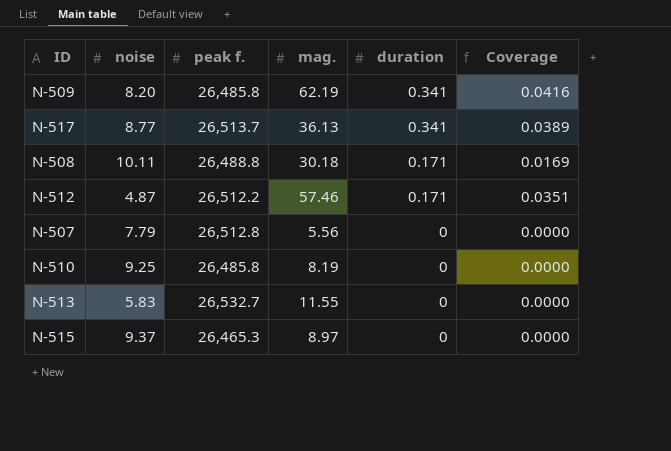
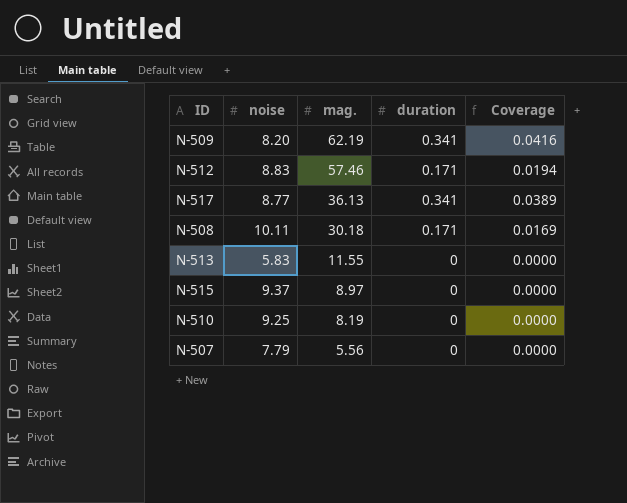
row order: duration descending -> mag. descending
column peak f. | position: 3 -> none
N-512 | noise: 4.87 -> 8.83
N-512 | Coverage: 0.0351 -> 0.0194

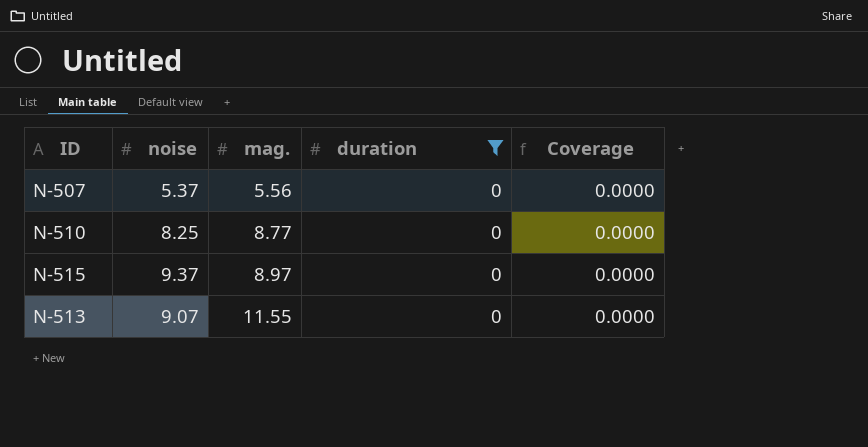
filter: none -> duration = 0
row order: mag. descending -> mag. ascending
N-507 | noise: 7.79 -> 5.37
N-510 | noise: 9.25 -> 8.25
N-510 | mag.: 8.19 -> 8.77
N-513 | noise: 5.83 -> 9.07

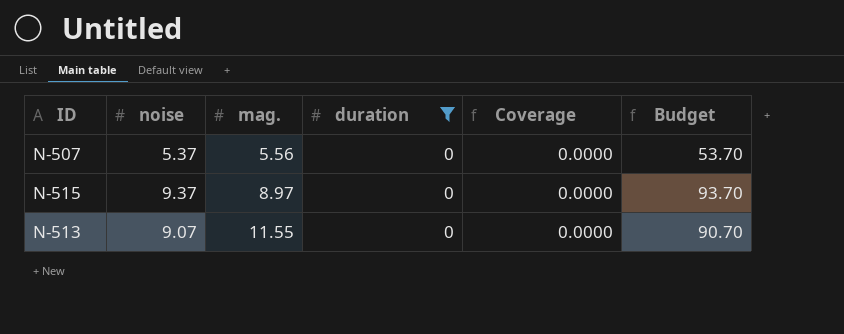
column Budget | formula: none -> [noise] * 10
row N-510: 8.25 | 8.77 | 0 | 0.0000 -> none

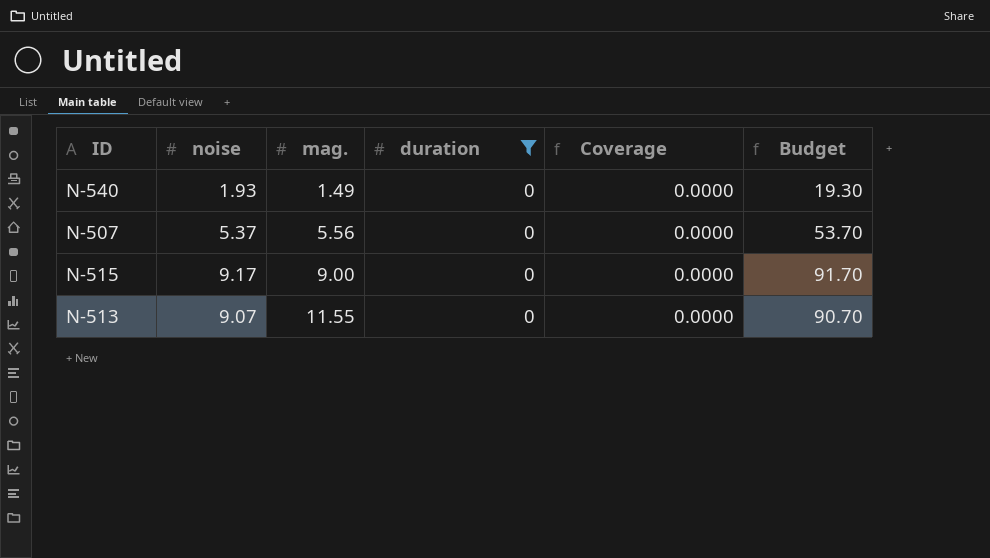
row N-540: none -> 1.93 | 1.49 | 0 | 0.0000 | 19.30
N-515 | noise: 9.37 -> 9.17
N-515 | mag.: 8.97 -> 9.00
N-515 | Budget: 93.70 -> 91.70

